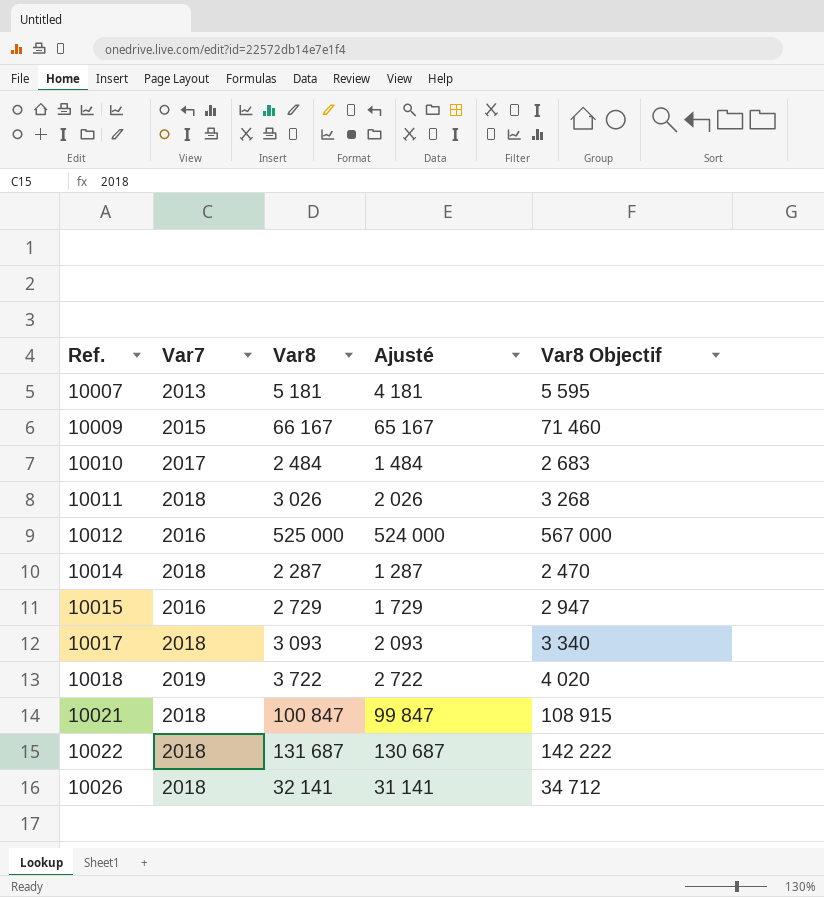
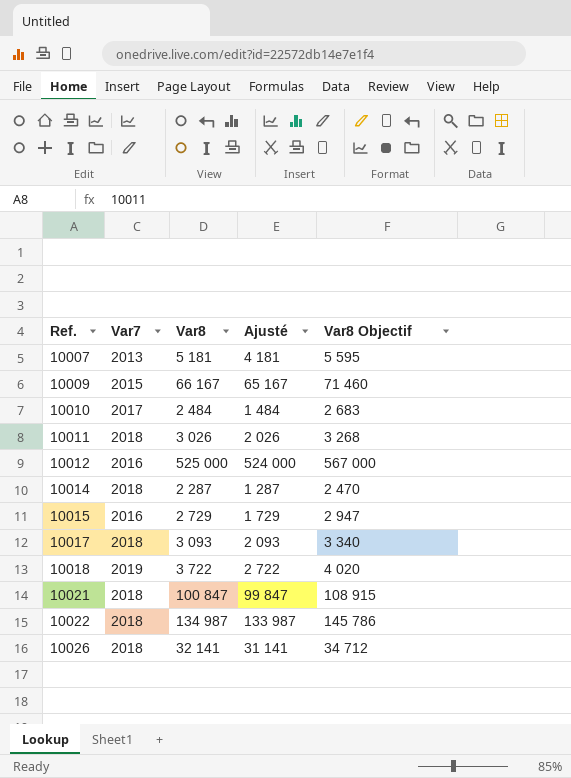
10022 | Var8: 131 687 -> 134 987
10022 | Ajusté: 130 687 -> 133 987
10022 | Var8 Objectif: 142 222 -> 145 786

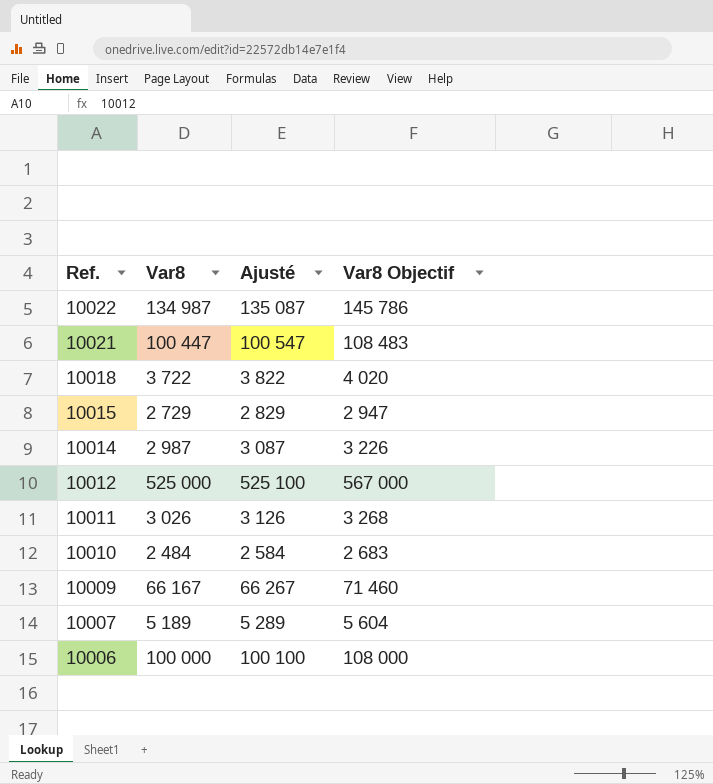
row order: Ref. ascending -> Ref. descending
column Var7 | position: 2 -> none
column Ajusté | formula: [Var8] - 1000 -> [Var8] + 100
row 10017: 2018 | 3 093 | 2 093 | 3 340 -> none
row 10026: 2018 | 32 141 | 31 141 | 34 712 -> none
10021 | Var8: 100 847 -> 100 447
10021 | Var8 Objectif: 108 915 -> 108 483
10014 | Var8: 2 287 -> 2 987
10014 | Var8 Objectif: 2 470 -> 3 226
10007 | Var8: 5 181 -> 5 189
10007 | Var8 Objectif: 5 595 -> 5 604
row 10006: none -> 100 000 | 100 100 | 108 000

